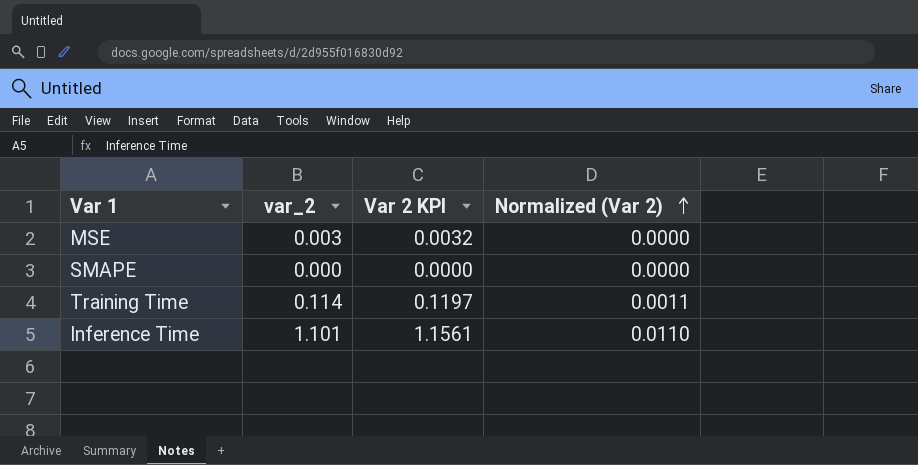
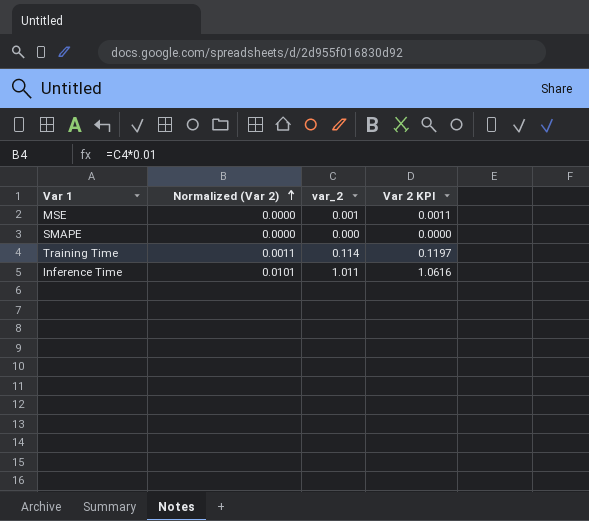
column Normalized (Var 2) | position: 4 -> 2
MSE | var_2: 0.003 -> 0.001
MSE | Var 2 KPI: 0.0032 -> 0.0011
Inference Time | Normalized (Var 2): 0.0110 -> 0.0101
Inference Time | var_2: 1.101 -> 1.011
Inference Time | Var 2 KPI: 1.1561 -> 1.0616

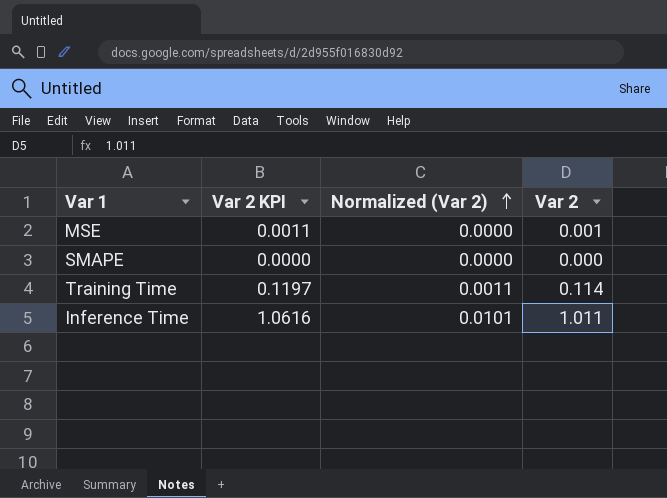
column Var 2 KPI | position: 4 -> 2
column name: var_2 -> Var 2

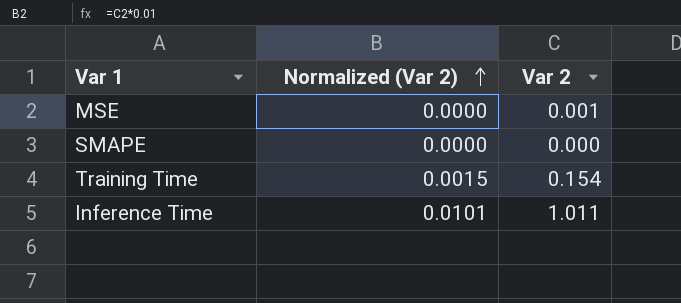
column Var 2 KPI | formula: [Var 2] * 1.05 -> none
Training Time | Normalized (Var 2): 0.0011 -> 0.0015
Training Time | Var 2: 0.114 -> 0.154

